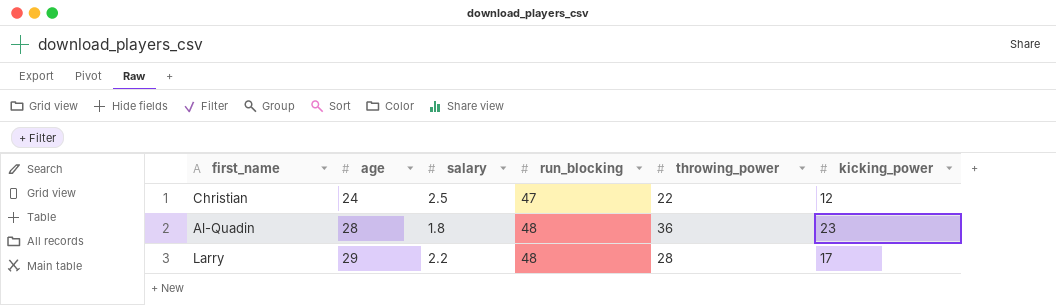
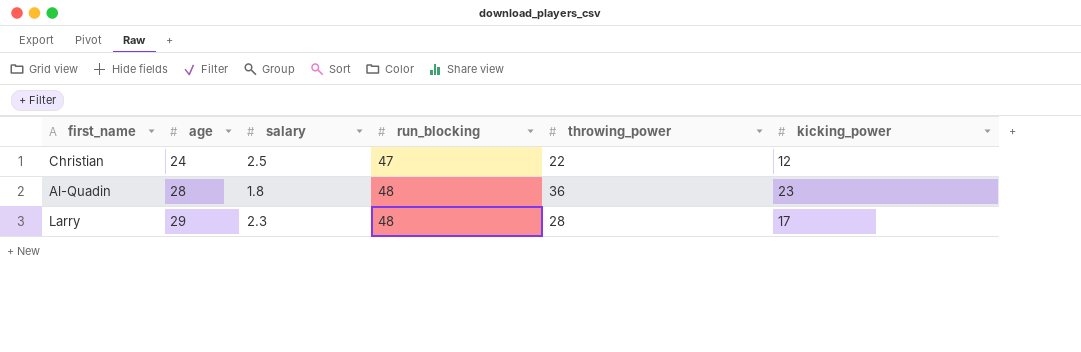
Larry | salary: 2.2 -> 2.3

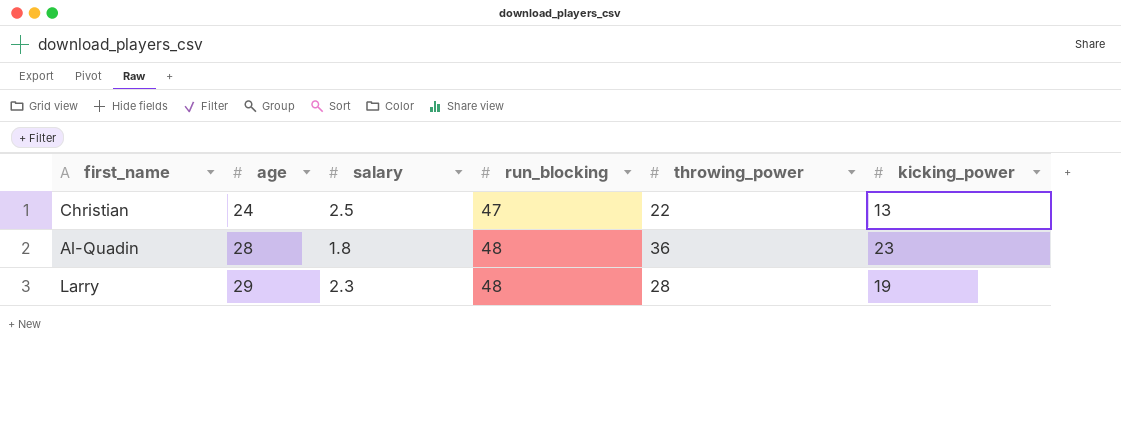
Christian | kicking_power: 12 -> 13
Larry | kicking_power: 17 -> 19

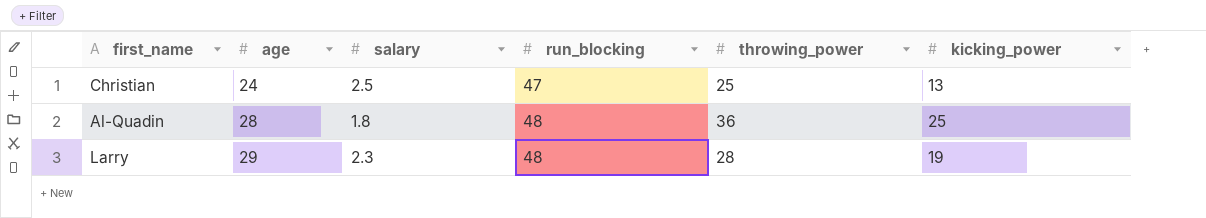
Christian | throwing_power: 22 -> 25
Al-Quadin | kicking_power: 23 -> 25

